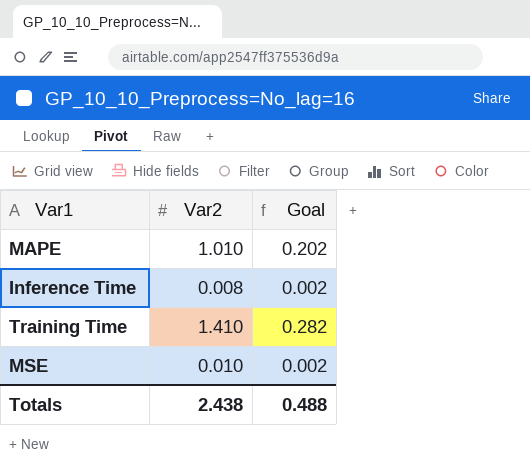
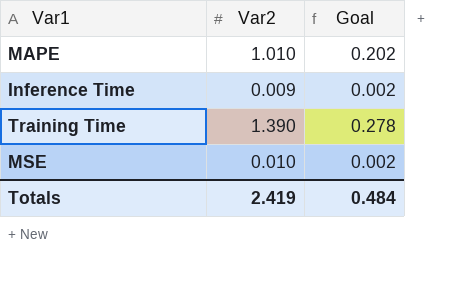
Inference Time | Var2: 0.008 -> 0.009
Training Time | Var2: 1.410 -> 1.390
Training Time | Goal: 0.282 -> 0.278
Totals | Var2: 2.438 -> 2.419
Totals | Goal: 0.488 -> 0.484

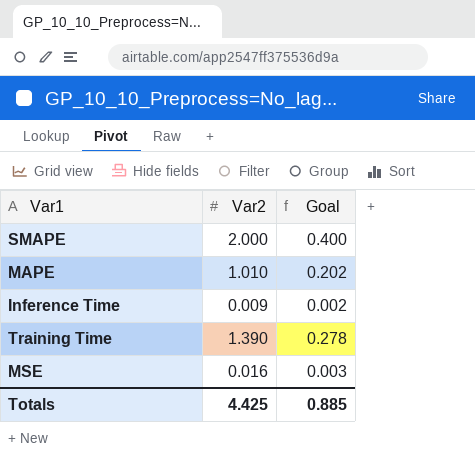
row SMAPE: none -> 2.000 | 0.400
MSE | Var2: 0.010 -> 0.016
MSE | Goal: 0.002 -> 0.003
Totals | Var2: 2.419 -> 4.425
Totals | Goal: 0.484 -> 0.885

